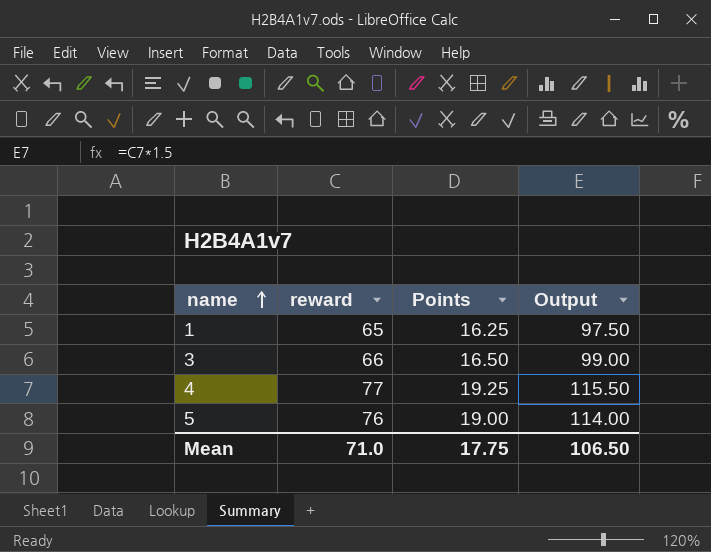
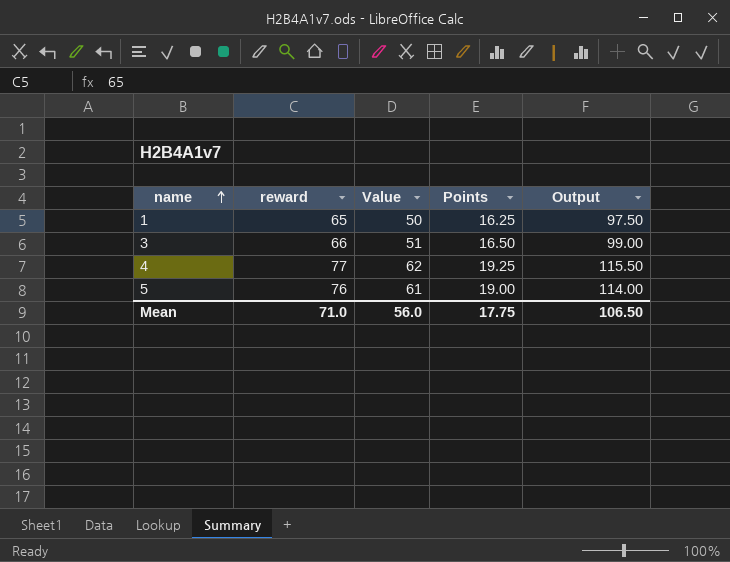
column Value | formula: none -> [reward] - 15

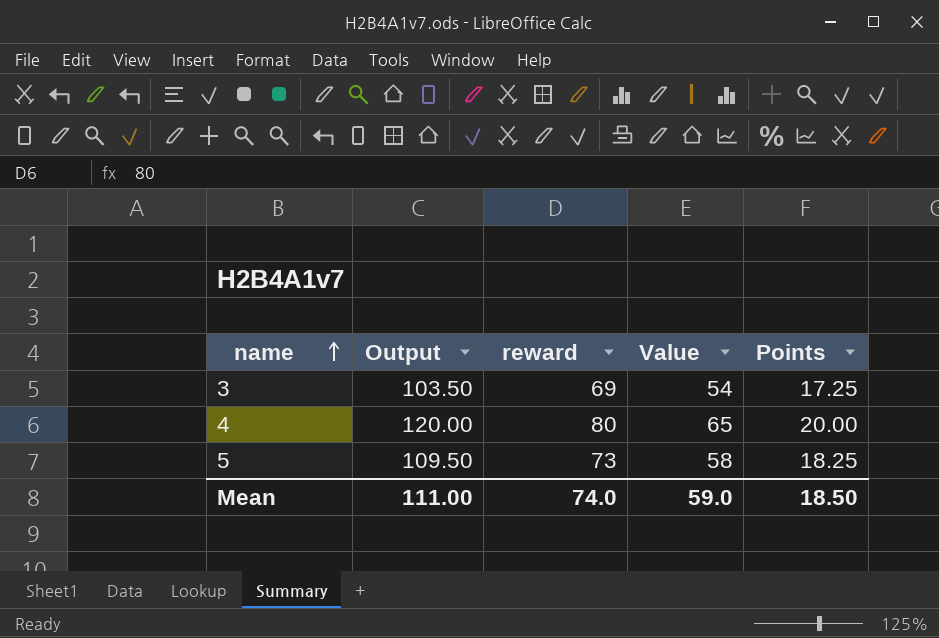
column Output | position: 5 -> 2
row 1: 65 | 50 | 16.25 | 97.50 -> none
3 | Output: 99.00 -> 103.50
3 | reward: 66 -> 69
3 | Value: 51 -> 54
3 | Points: 16.50 -> 17.25
4 | Output: 115.50 -> 120.00
4 | reward: 77 -> 80
4 | Value: 62 -> 65
4 | Points: 19.25 -> 20.00
5 | Output: 114.00 -> 109.50
5 | reward: 76 -> 73
5 | Value: 61 -> 58
5 | Points: 19.00 -> 18.25
Mean | Output: 106.50 -> 111.00
Mean | reward: 71.0 -> 74.0
Mean | Value: 56.0 -> 59.0
Mean | Points: 17.75 -> 18.50

